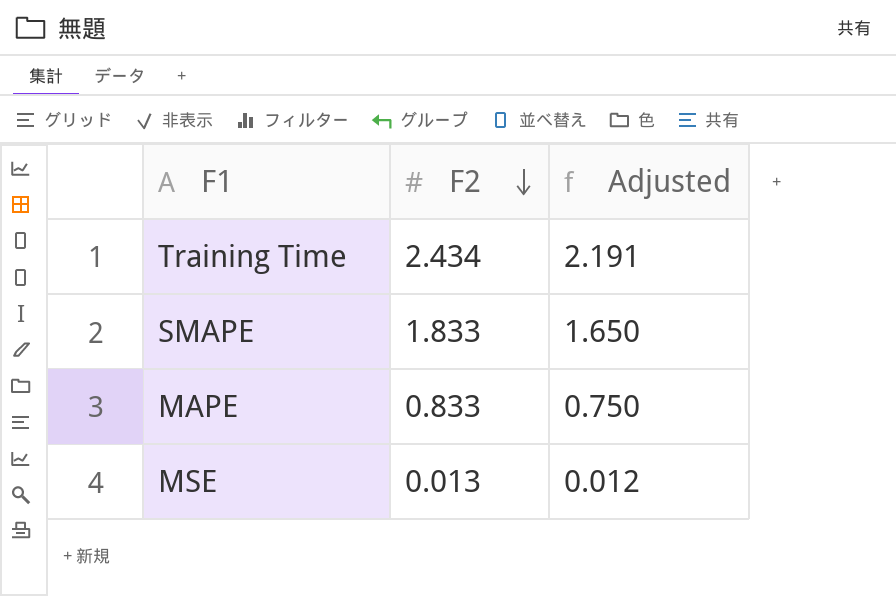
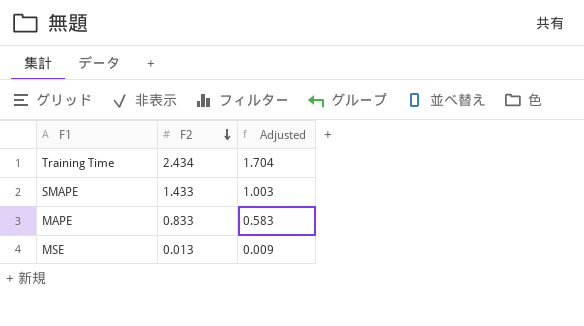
column Adjusted | formula: [F2] * 0.9 -> [F2] * 0.7
SMAPE | F2: 1.833 -> 1.433

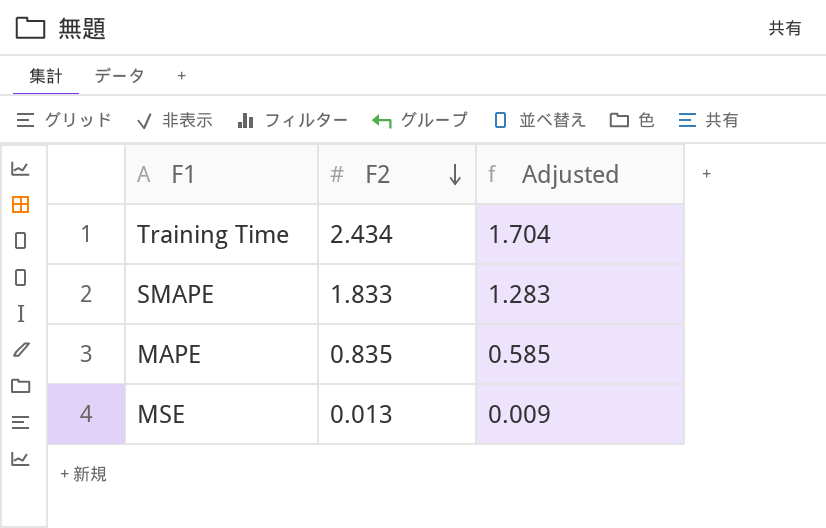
SMAPE | F2: 1.433 -> 1.833
SMAPE | Adjusted: 1.003 -> 1.283
MAPE | F2: 0.833 -> 0.835
MAPE | Adjusted: 0.583 -> 0.585

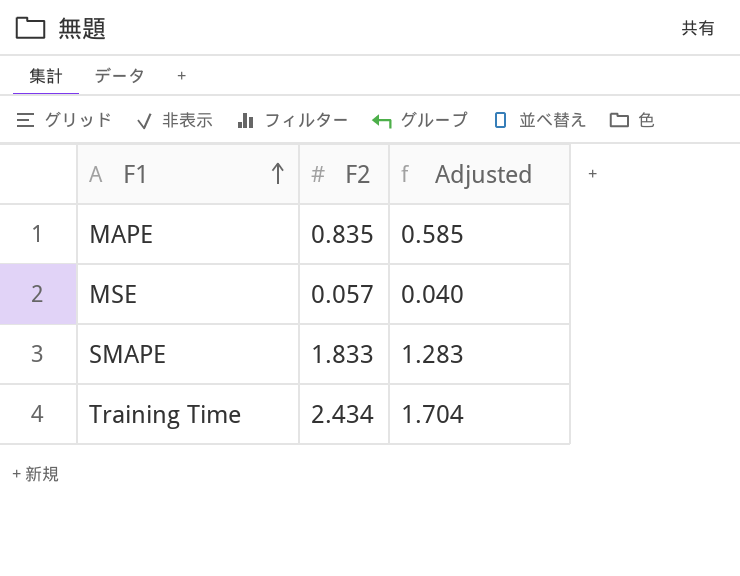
row order: F2 descending -> F1 ascending
MSE | F2: 0.013 -> 0.057
MSE | Adjusted: 0.009 -> 0.040

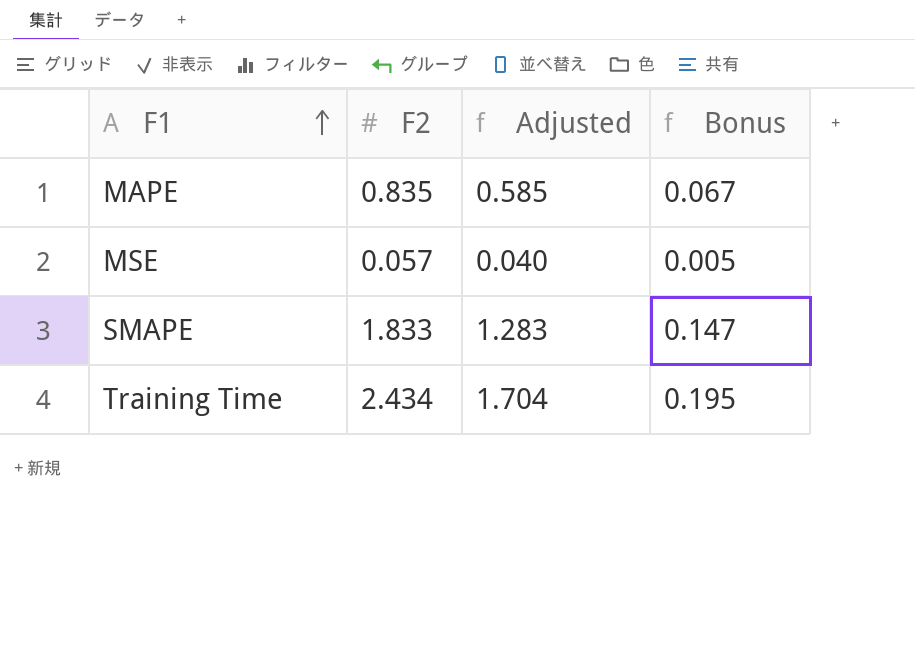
column Bonus | formula: none -> [F2] * 0.08

